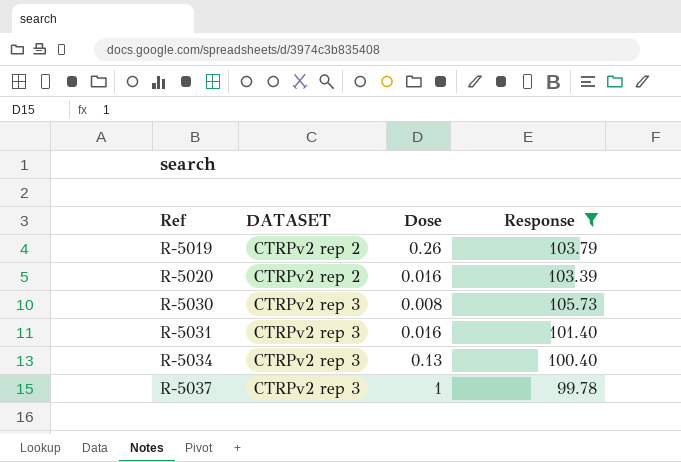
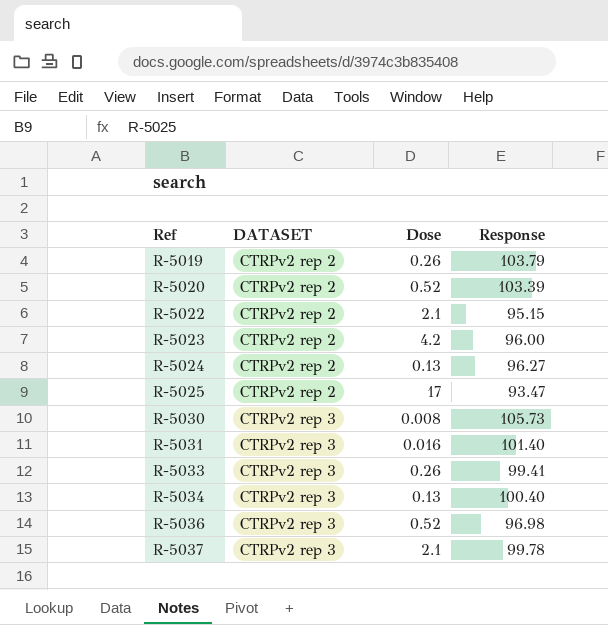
filter: Response >= 99.78 -> none
R-5020 | Dose: 0.016 -> 0.52
R-5037 | Dose: 1 -> 2.1

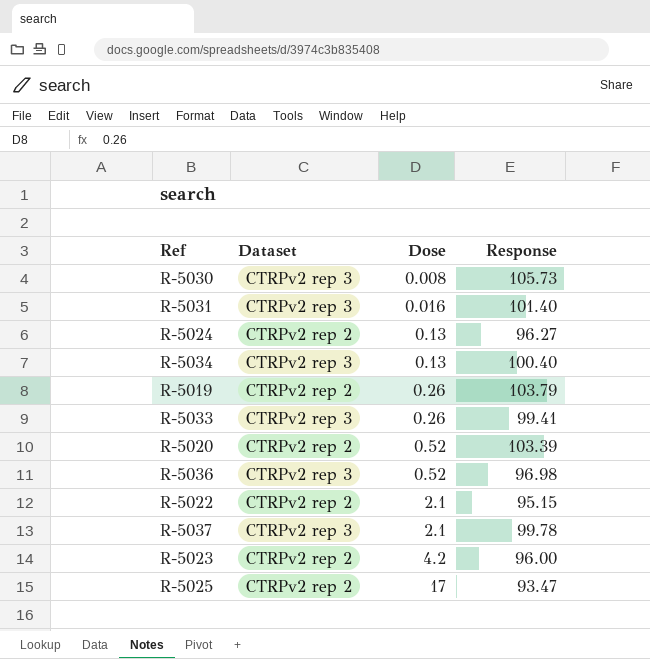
row order: Ref ascending -> Dose ascending
column name: DATASET -> Dataset

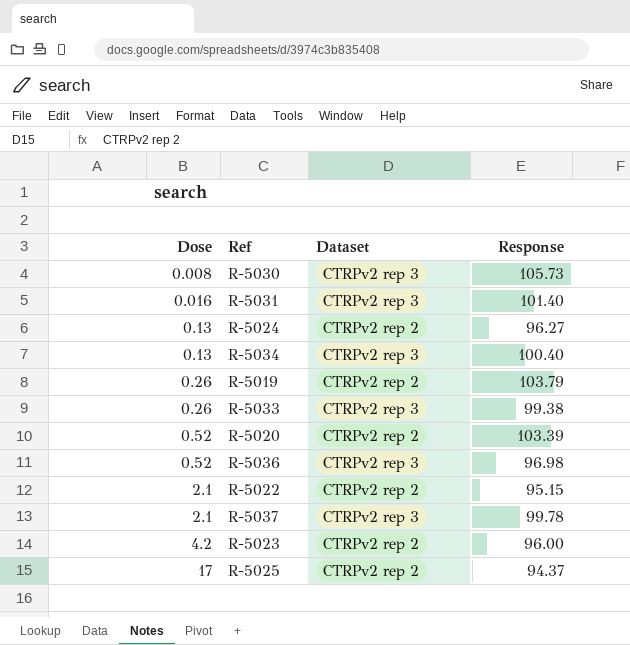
column Dose | position: 3 -> 1
R-5033 | Response: 99.41 -> 99.38
R-5025 | Response: 93.47 -> 94.37

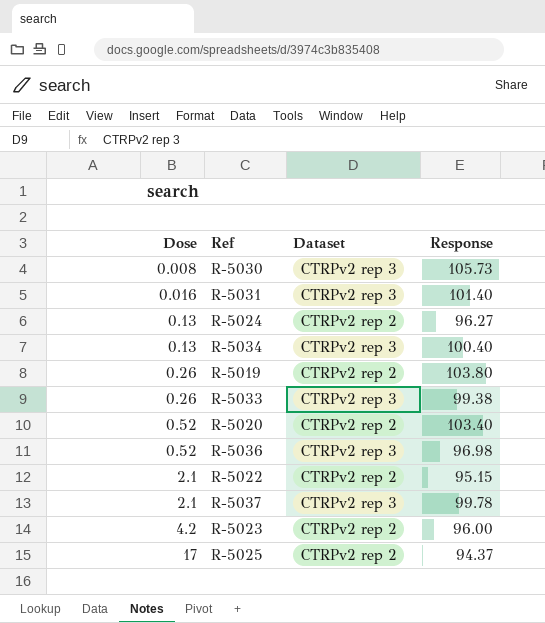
R-5019 | Response: 103.79 -> 103.80
R-5020 | Response: 103.39 -> 103.40

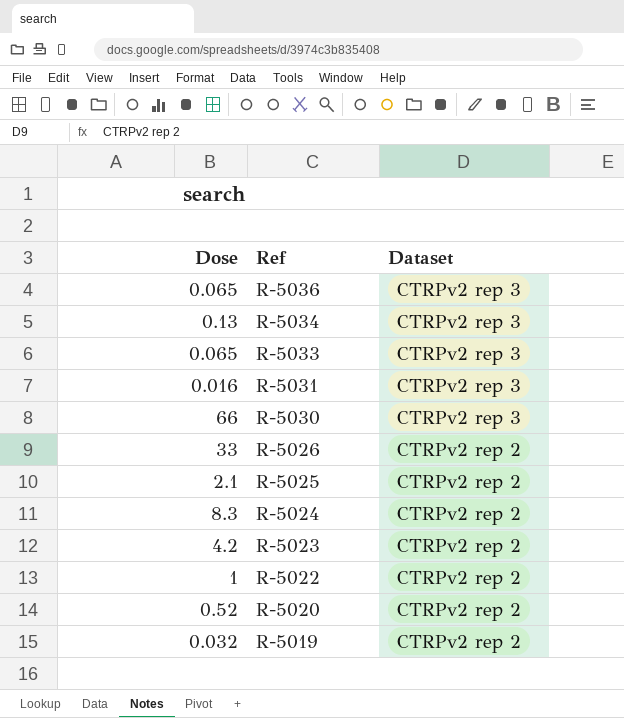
row order: Dose ascending -> Ref descending
column Response | position: 4 -> none
row R-5037: 2.1 | CTRPv2 rep 3 | 99.78 -> none
R-5036 | Dose: 0.52 -> 0.065
R-5033 | Dose: 0.26 -> 0.065
R-5030 | Dose: 0.008 -> 66
row R-5026: none -> 33 | CTRPv2 rep 2
R-5025 | Dose: 17 -> 2.1
R-5024 | Dose: 0.13 -> 8.3
R-5022 | Dose: 2.1 -> 1
R-5019 | Dose: 0.26 -> 0.032

